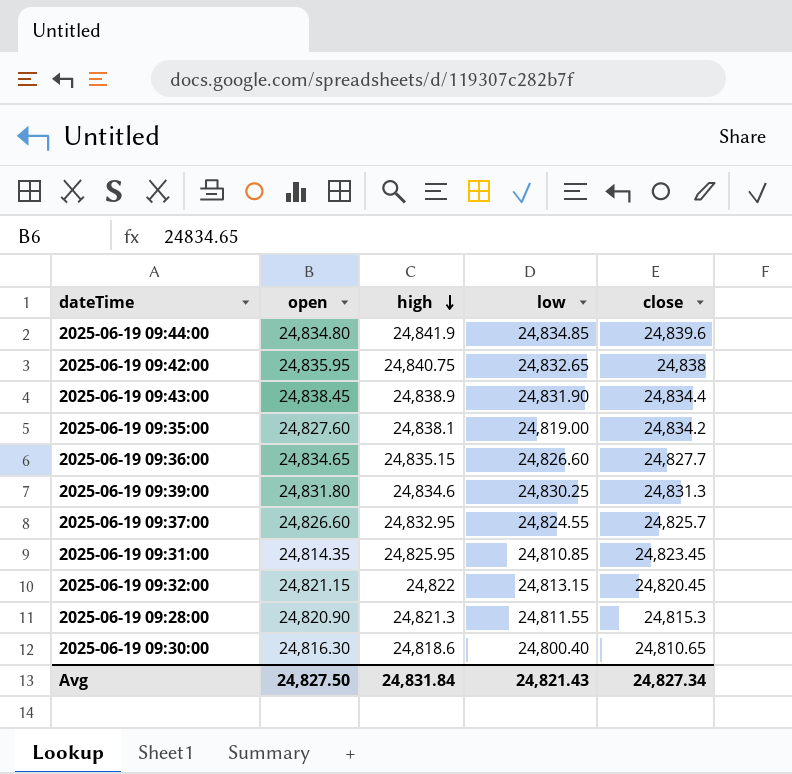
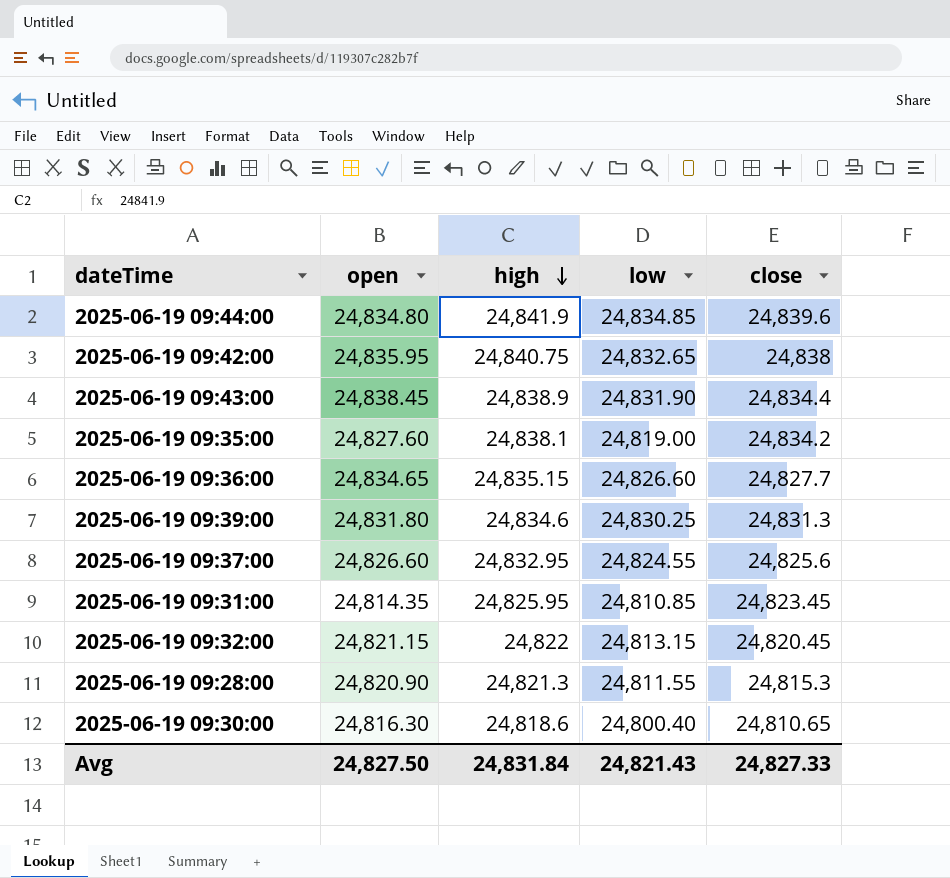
2025-06-19 09:37:00 | close: 24,825.7 -> 24,825.6
Avg | close: 24,827.34 -> 24,827.33

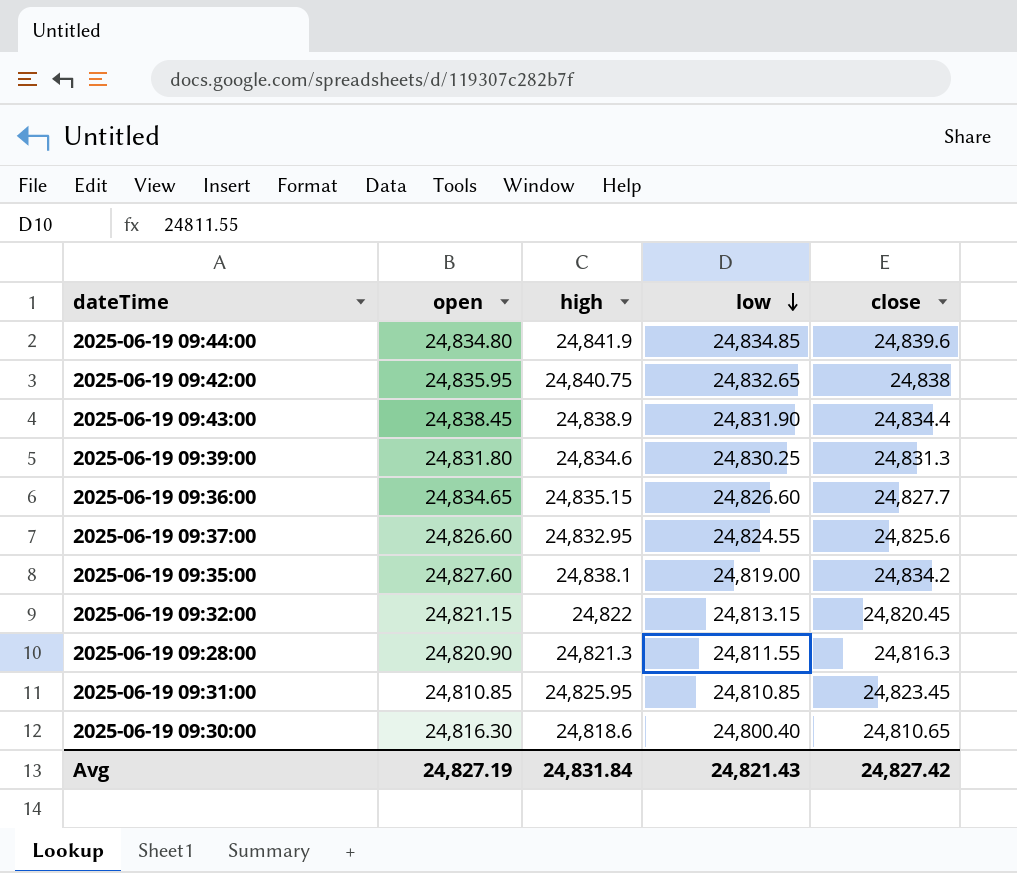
row order: high descending -> low descending
2025-06-19 09:28:00 | close: 24,815.3 -> 24,816.3
2025-06-19 09:31:00 | open: 24,814.35 -> 24,810.85
Avg | open: 24,827.50 -> 24,827.19
Avg | close: 24,827.33 -> 24,827.42

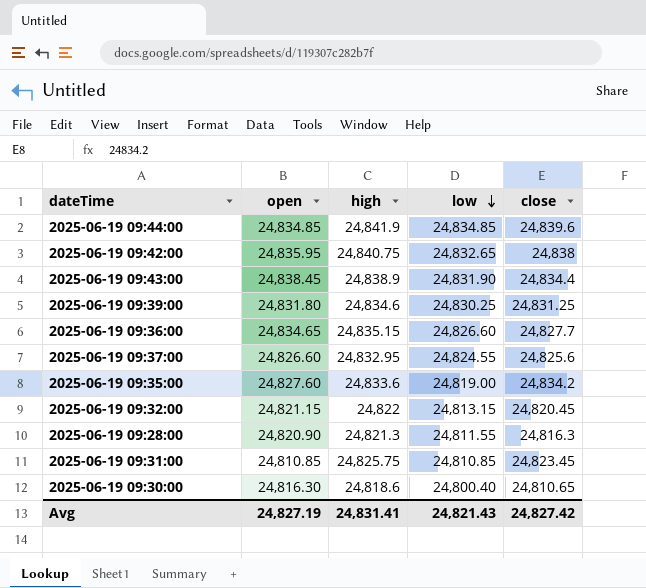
2025-06-19 09:44:00 | open: 24,834.80 -> 24,834.85
2025-06-19 09:39:00 | close: 24,831.3 -> 24,831.25
2025-06-19 09:35:00 | high: 24,838.1 -> 24,833.6
2025-06-19 09:31:00 | high: 24,825.95 -> 24,825.75
Avg | high: 24,831.84 -> 24,831.41

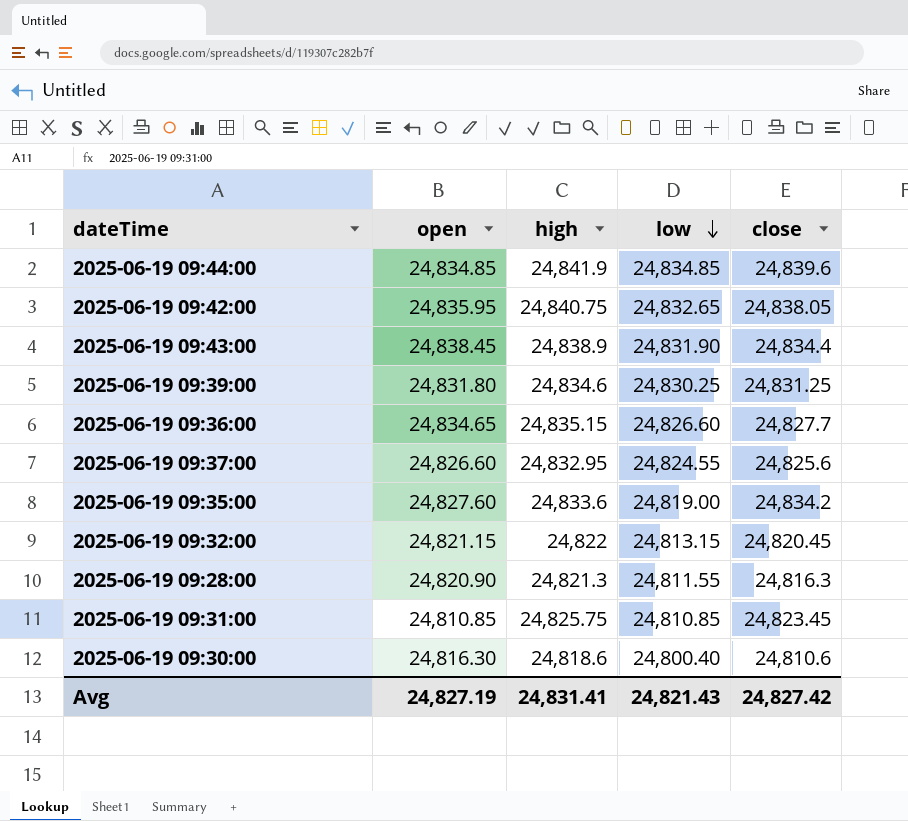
2025-06-19 09:42:00 | close: 24,838 -> 24,838.05
2025-06-19 09:30:00 | close: 24,810.65 -> 24,810.6

